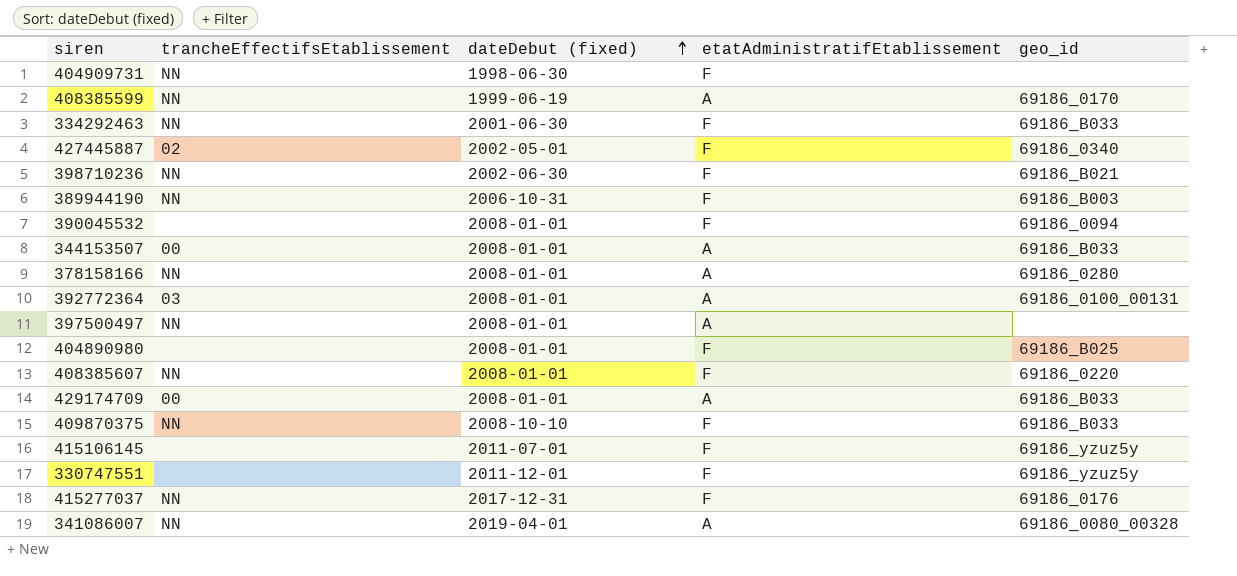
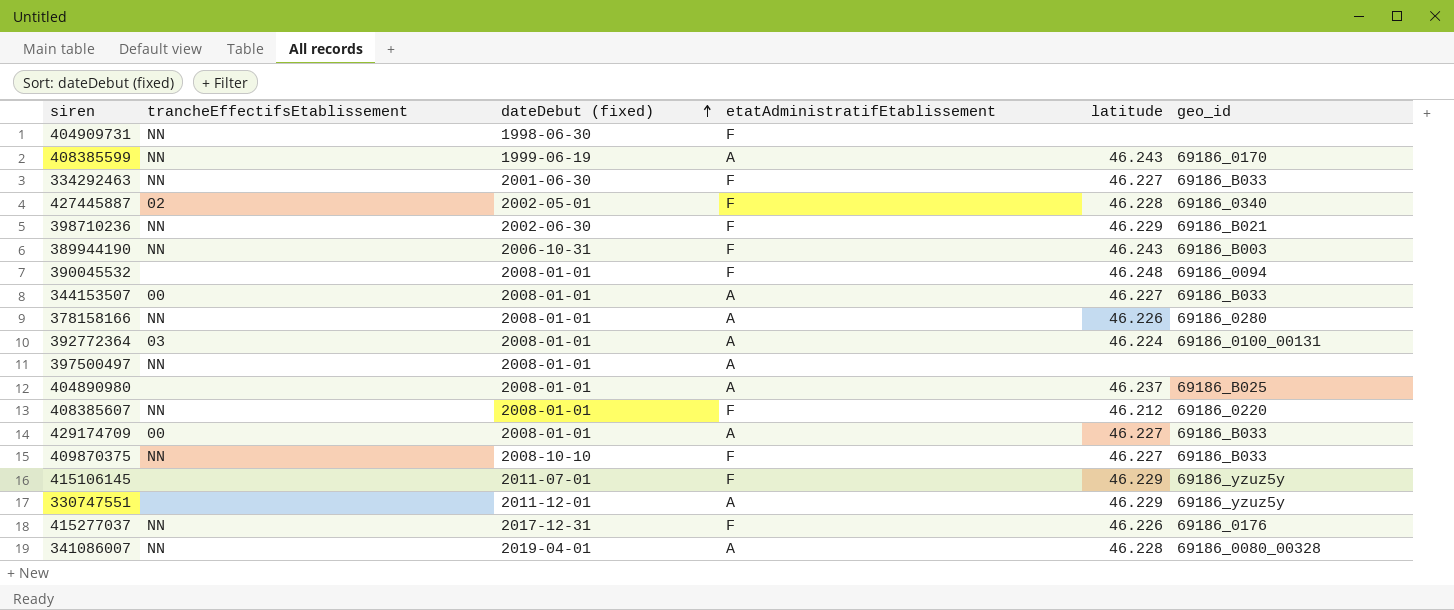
column latitude | position: none -> 5
404890980 | etatAdministratifEtablissement: F -> A
330747551 | etatAdministratifEtablissement: F -> A

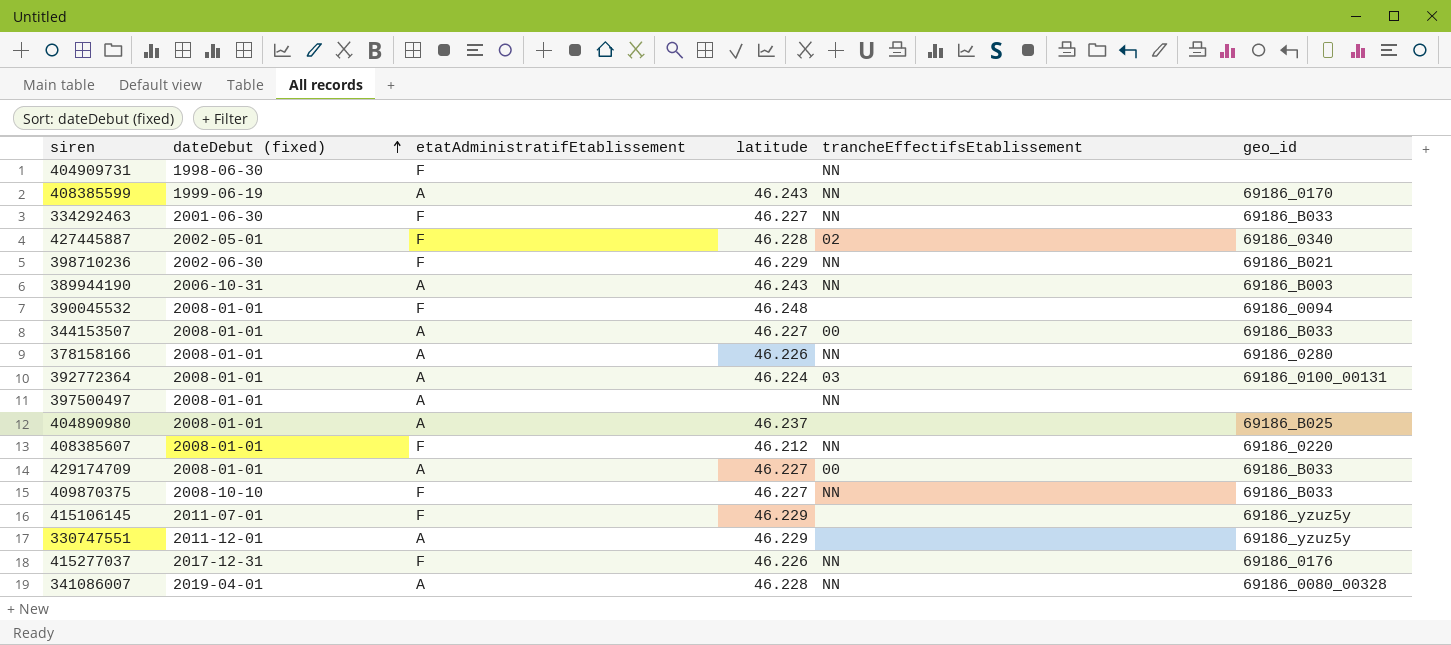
column trancheEffectifsEtablissement | position: 2 -> 5
389944190 | etatAdministratifEtablissement: F -> A

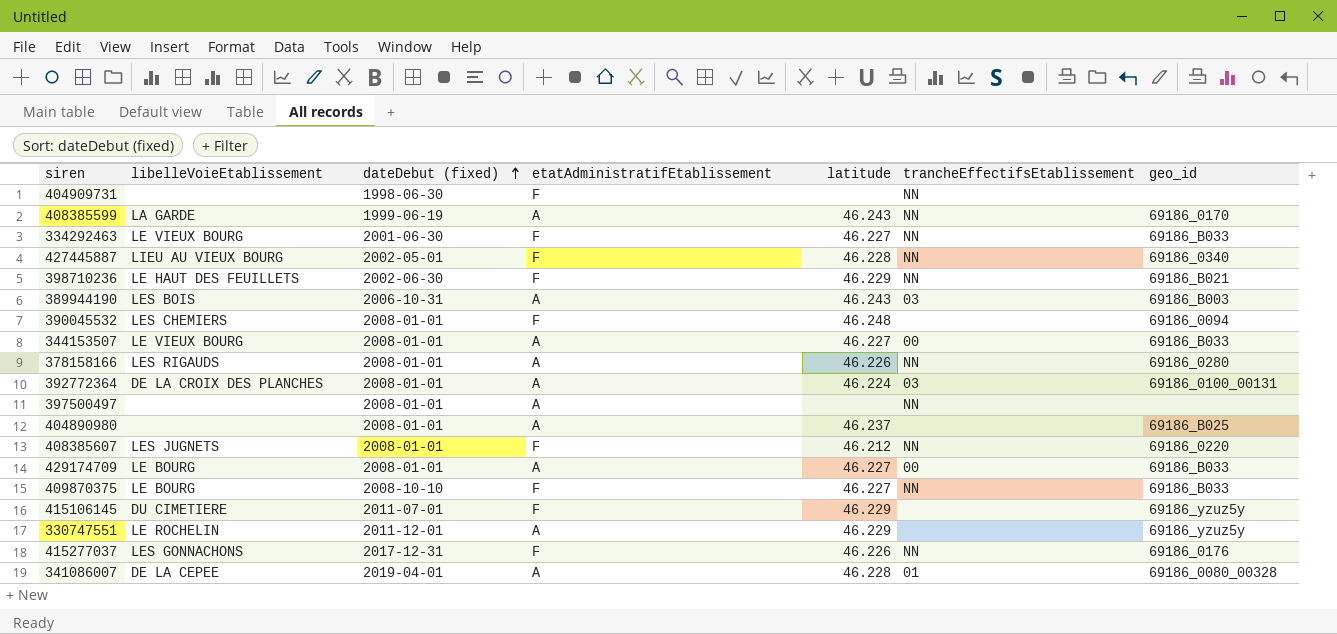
column libelleVoieEtablissement | position: none -> 2
427445887 | trancheEffectifsEtablissement: 02 -> NN
389944190 | trancheEffectifsEtablissement: NN -> 03
341086007 | trancheEffectifsEtablissement: NN -> 01

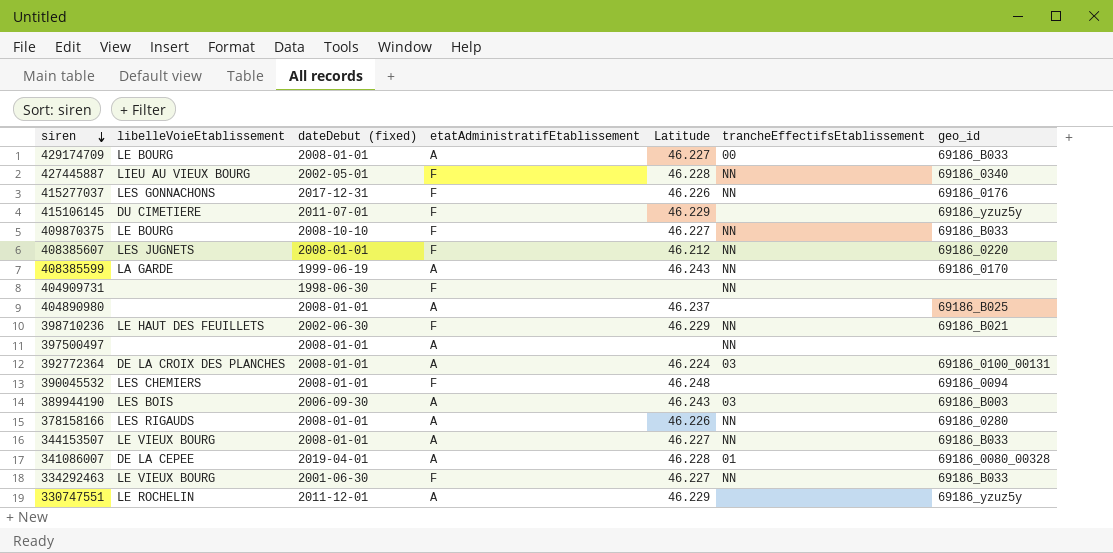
row order: dateDebut (fixed) ascending -> siren descending
column name: latitude -> Latitude
389944190 | dateDebut (fixed): 2006-10-31 -> 2006-09-30
344153507 | trancheEffectifsEtablissement: 00 -> NN

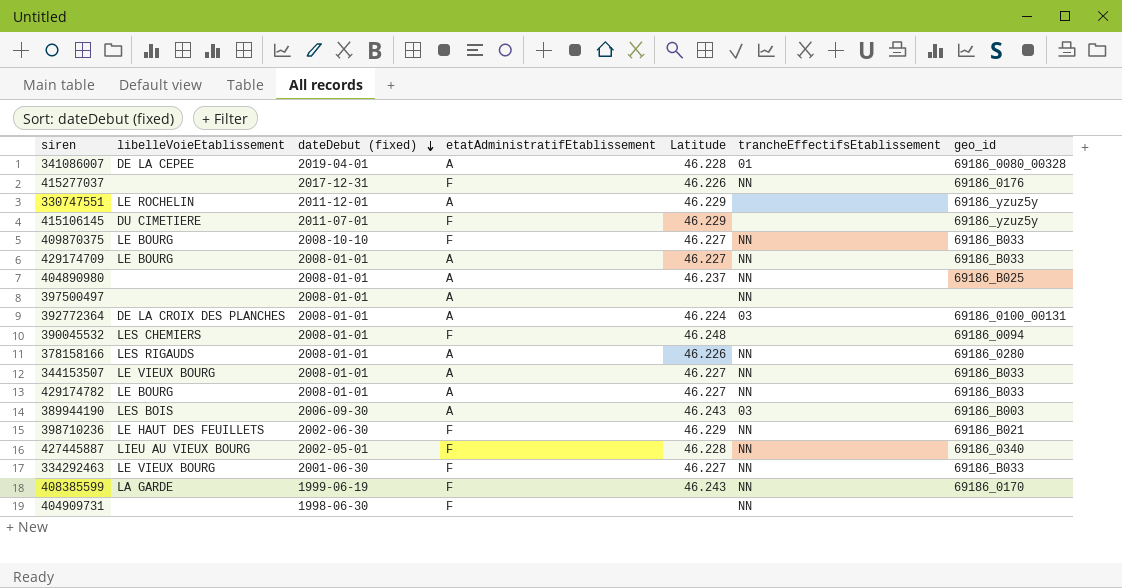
row order: siren descending -> dateDebut (fixed) descending
row 408385607: LES JUGNETS | 2008-01-01 | F | 46.212 | NN | 69186_0220 -> none
415277037 | libelleVoieEtablissement: LES GONNACHONS -> none
429174709 | trancheEffectifsEtablissement: 00 -> NN
404890980 | trancheEffectifsEtablissement: none -> NN
row 429174782: none -> LE BOURG | 2008-01-01 | A | 46.227 | NN | 69186_B033
408385599 | etatAdministratifEtablissement: A -> F

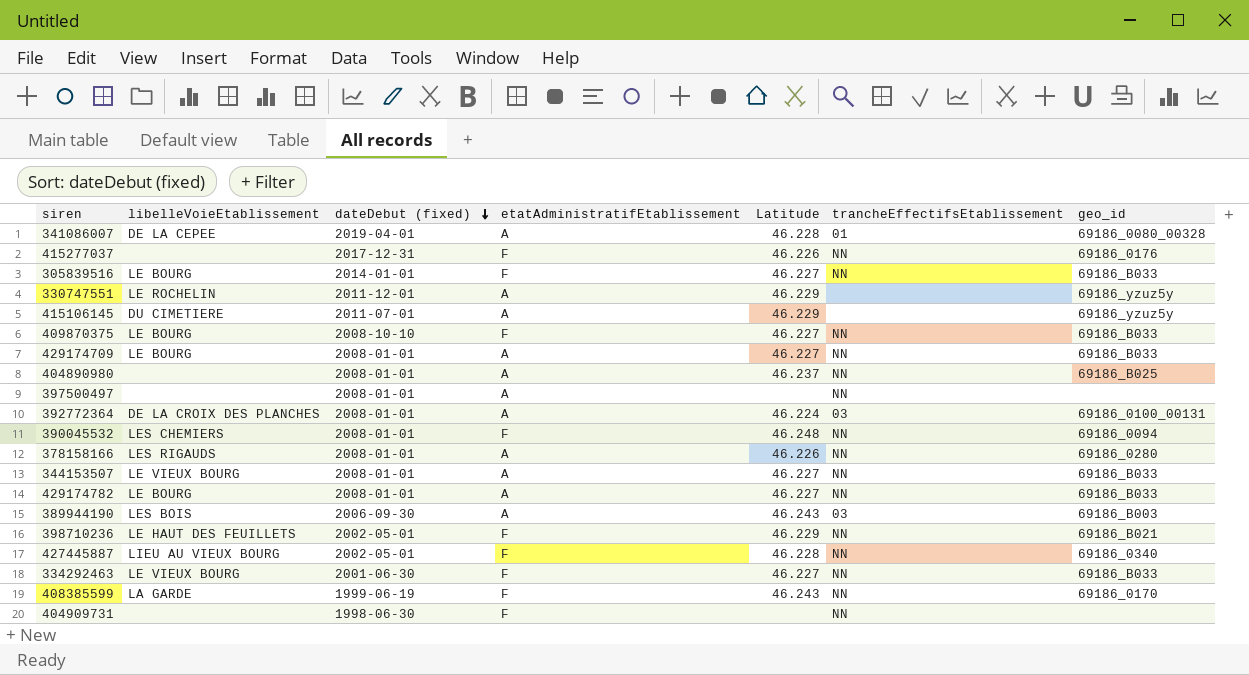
row 305839516: none -> LE BOURG | 2014-01-01 | F | 46.227 | NN | 69186_B033
415106145 | etatAdministratifEtablissement: F -> A
390045532 | trancheEffectifsEtablissement: none -> NN
398710236 | dateDebut (fixed): 2002-06-30 -> 2002-05-01

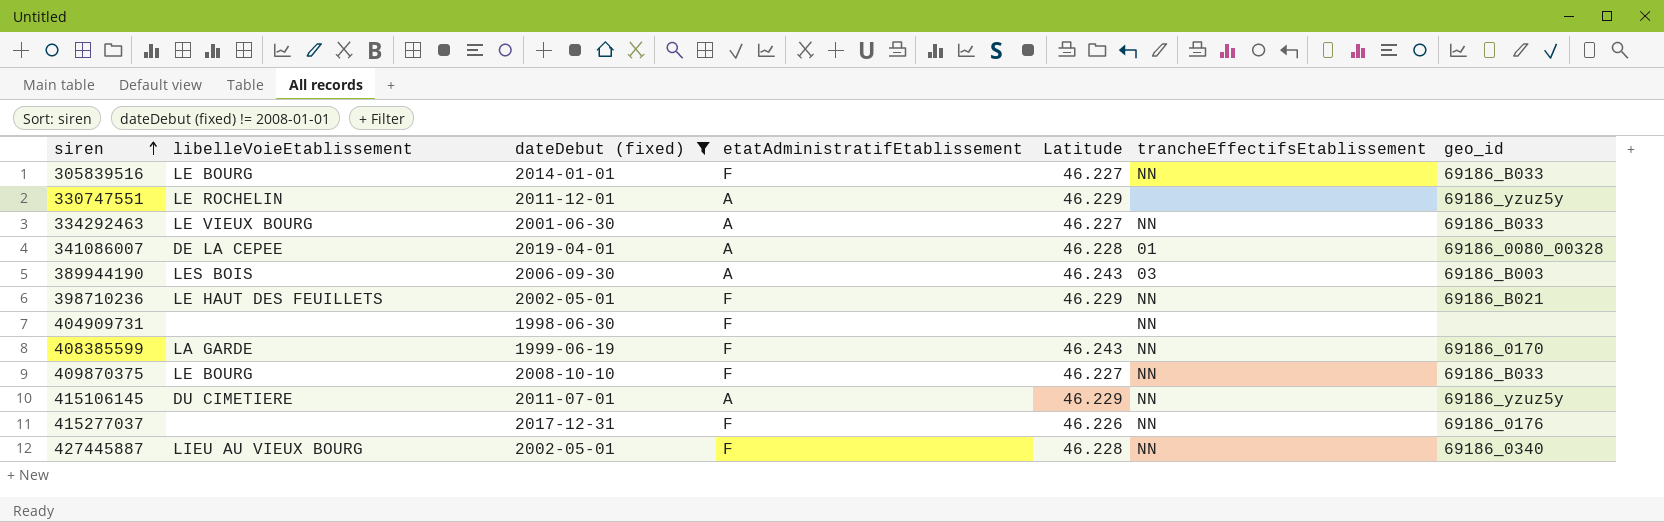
filter: none -> dateDebut (fixed) != 2008-01-01
row order: dateDebut (fixed) descending -> siren ascending
334292463 | etatAdministratifEtablissement: F -> A
415106145 | trancheEffectifsEtablissement: none -> NN

